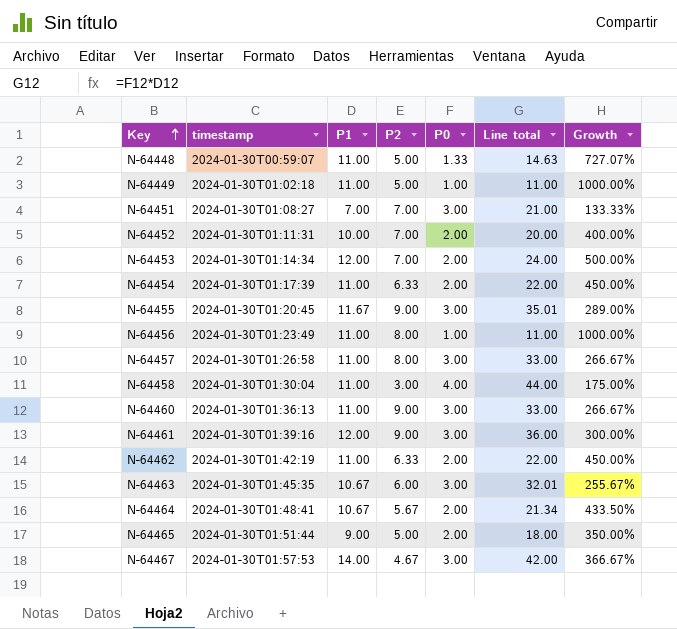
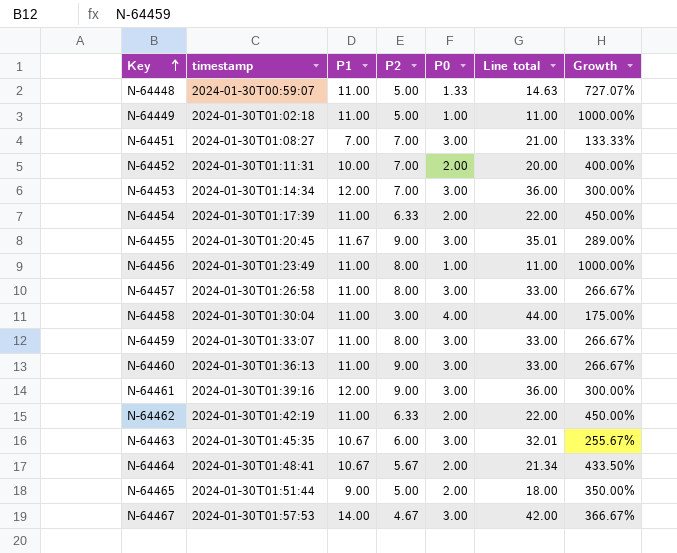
N-64453 | P0: 2.00 -> 3.00
N-64453 | Line total: 24.00 -> 36.00
N-64453 | Growth: 500.00% -> 300.00%
row N-64459: none -> 2024-01-30T01:33:07 | 11.00 | 8.00 | 3.00 | 33.00 | 266.67%

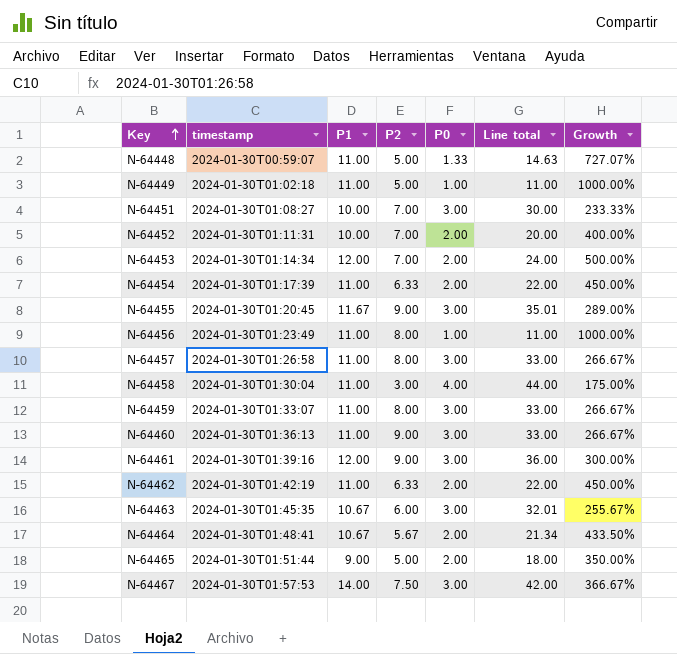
N-64451 | P1: 7.00 -> 10.00
N-64451 | Line total: 21.00 -> 30.00
N-64451 | Growth: 133.33% -> 233.33%
N-64453 | P0: 3.00 -> 2.00
N-64453 | Line total: 36.00 -> 24.00
N-64453 | Growth: 300.00% -> 500.00%
N-64467 | P2: 4.67 -> 7.50

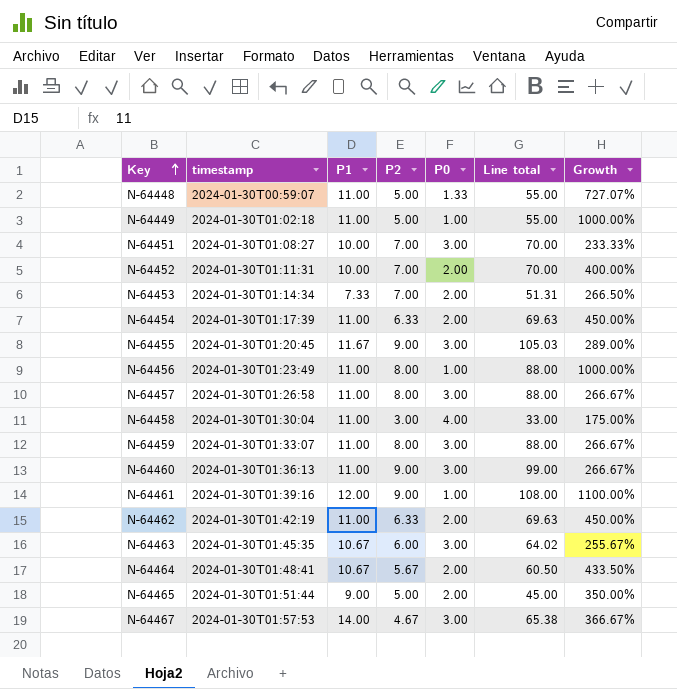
column Line total | formula: [P1] * [P0] -> [P1] * [P2]
N-64453 | P1: 12.00 -> 7.33
N-64453 | Growth: 500.00% -> 266.50%
N-64461 | P0: 3.00 -> 1.00
N-64461 | Growth: 300.00% -> 1100.00%
N-64467 | P2: 7.50 -> 4.67

